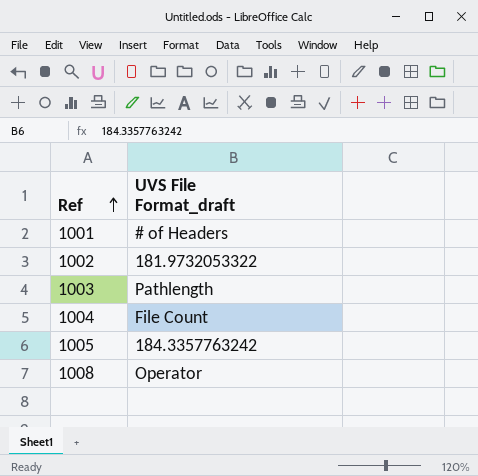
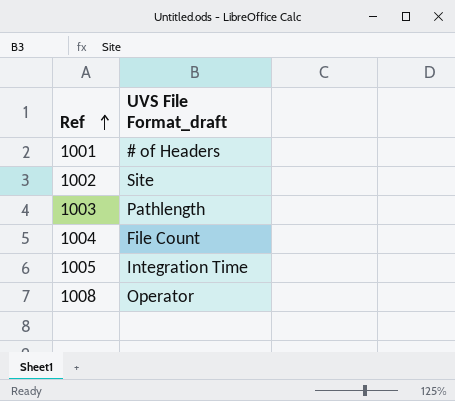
1002 | UVS File Format_draft: 181.9732053322 -> Site
1005 | UVS File Format_draft: 184.3357763242 -> Integration Time

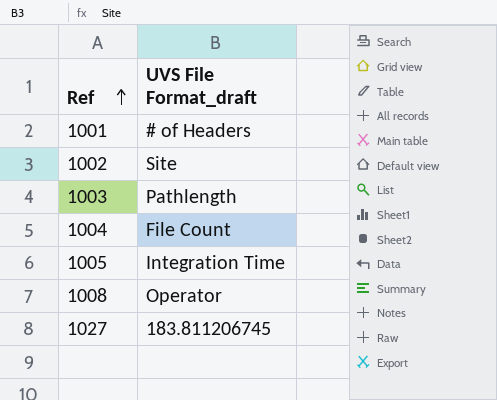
row 1027: none -> 183.811206745

